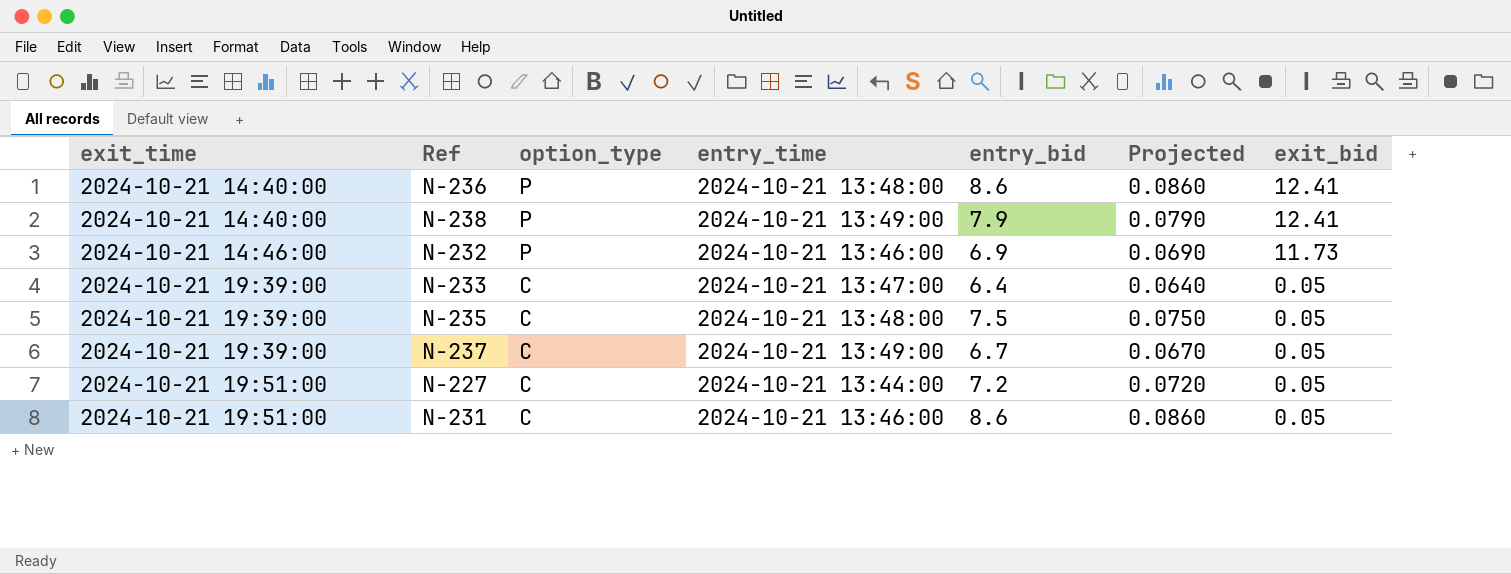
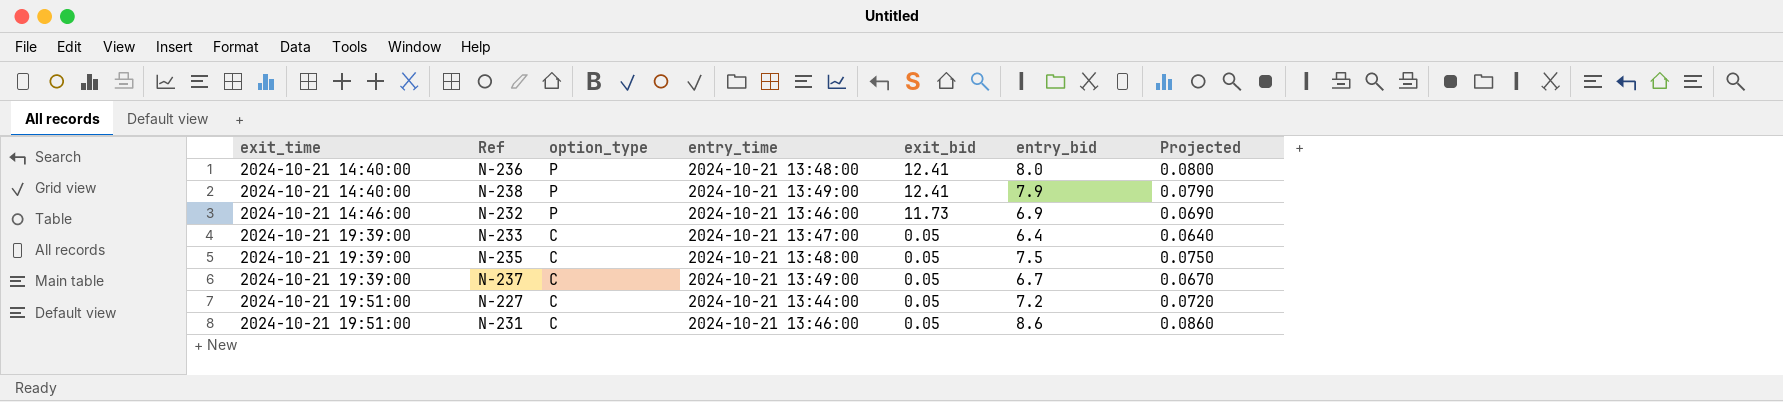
column exit_bid | position: 7 -> 5
N-236 | entry_bid: 8.6 -> 8.0
N-236 | Projected: 0.0860 -> 0.0800

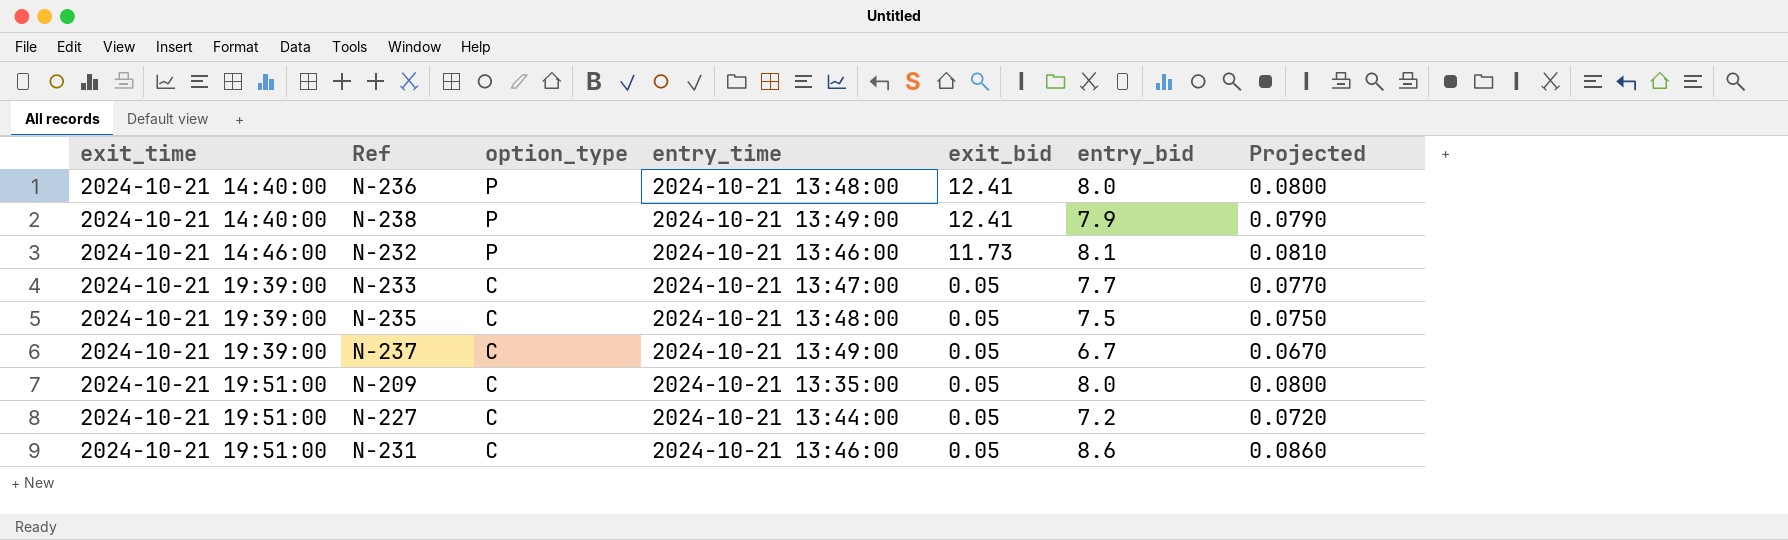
N-232 | entry_bid: 6.9 -> 8.1
N-232 | Projected: 0.0690 -> 0.0810
N-233 | entry_bid: 6.4 -> 7.7
N-233 | Projected: 0.0640 -> 0.0770
row N-209: none -> 2024-10-21 19:51:00 | C | 2024-10-21 13:35:00 | 0.05 | 8.0 | 0.0800

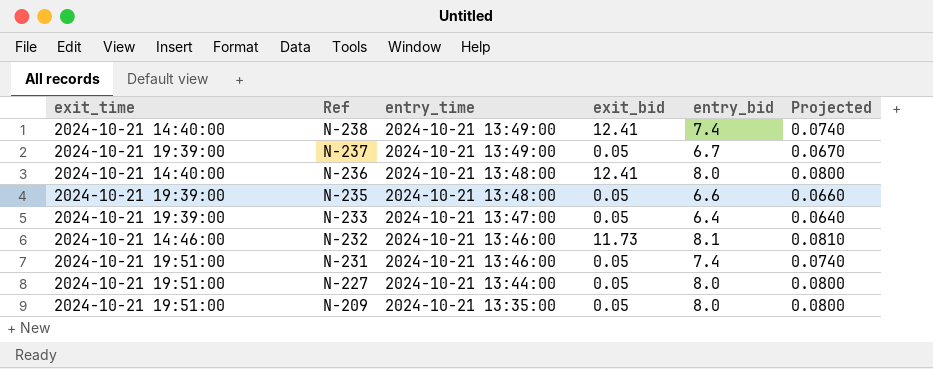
row order: exit_time ascending -> Ref descending
column option_type | position: 3 -> none
N-238 | entry_bid: 7.9 -> 7.4
N-238 | Projected: 0.0790 -> 0.0740
N-235 | entry_bid: 7.5 -> 6.6
N-235 | Projected: 0.0750 -> 0.0660
N-233 | entry_bid: 7.7 -> 6.4
N-233 | Projected: 0.0770 -> 0.0640
N-231 | entry_bid: 8.6 -> 7.4
N-231 | Projected: 0.0860 -> 0.0740
N-227 | entry_bid: 7.2 -> 8.0
N-227 | Projected: 0.0720 -> 0.0800

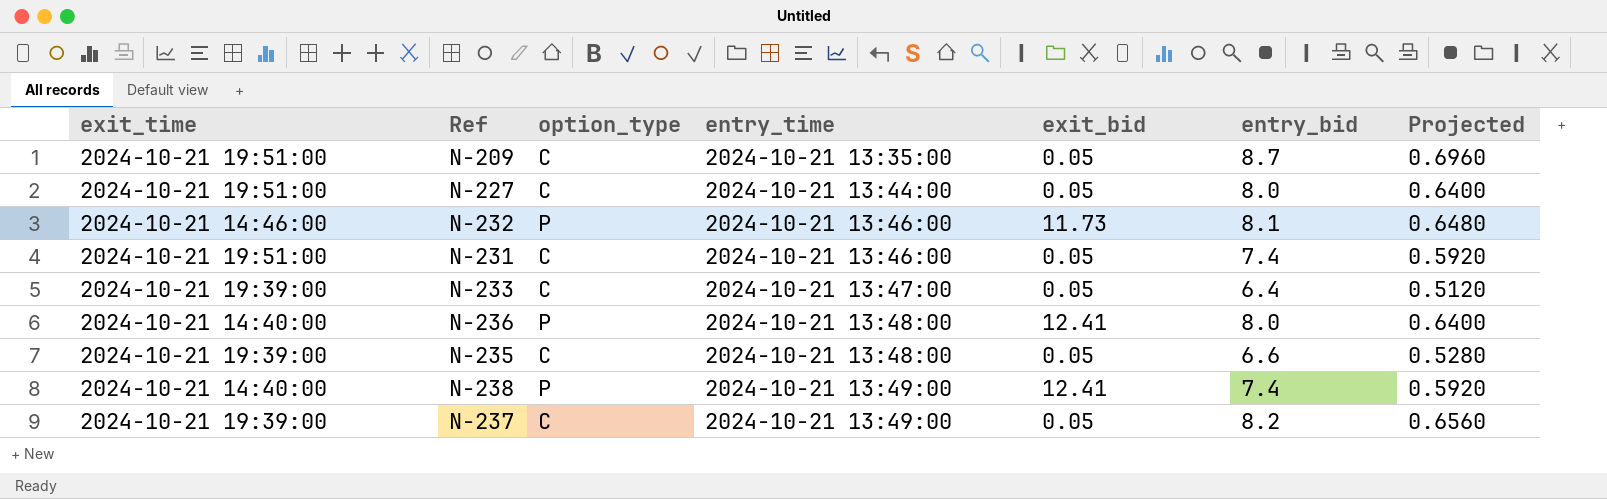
row order: Ref descending -> entry_time ascending
column option_type | position: none -> 3
column Projected | formula: [entry_bid] * 0.01 -> [entry_bid] * 0.08
N-209 | entry_bid: 8.0 -> 8.7
N-237 | entry_bid: 6.7 -> 8.2

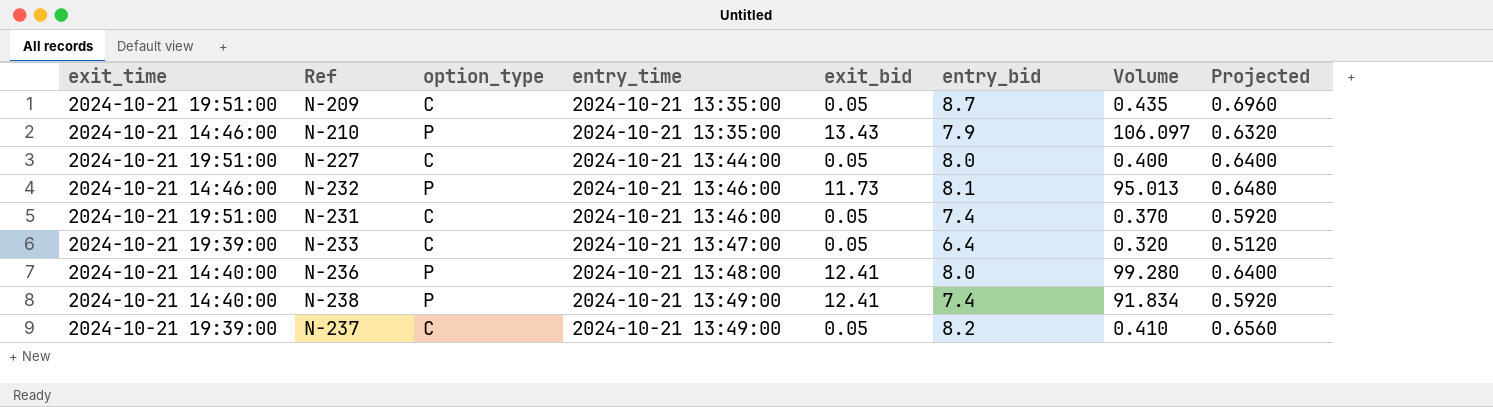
column Volume | formula: none -> [exit_bid] * [entry_bid]
row N-235: 2024-10-21 19:39:00 | C | 2024-10-21 13:48:00 | 0.05 | 6.6 | 0.5280 -> none
row N-210: none -> 2024-10-21 14:46:00 | P | 2024-10-21 13:35:00 | 13.43 | 7.9 | 106.097 | 0.6320

